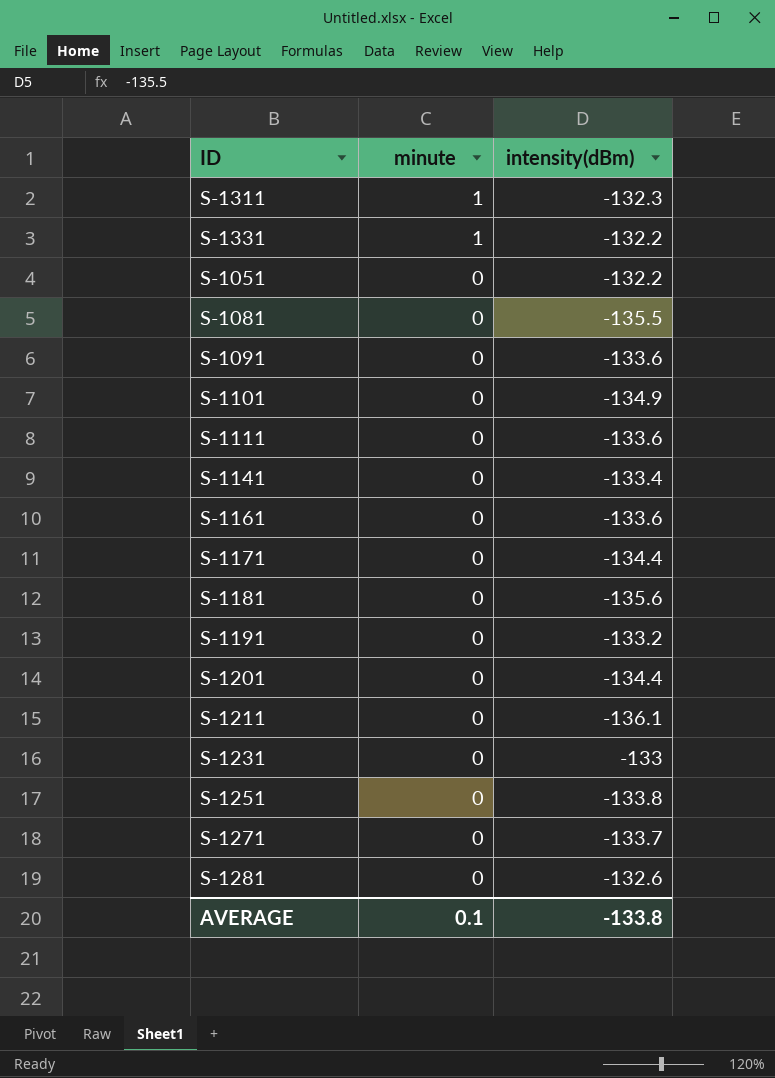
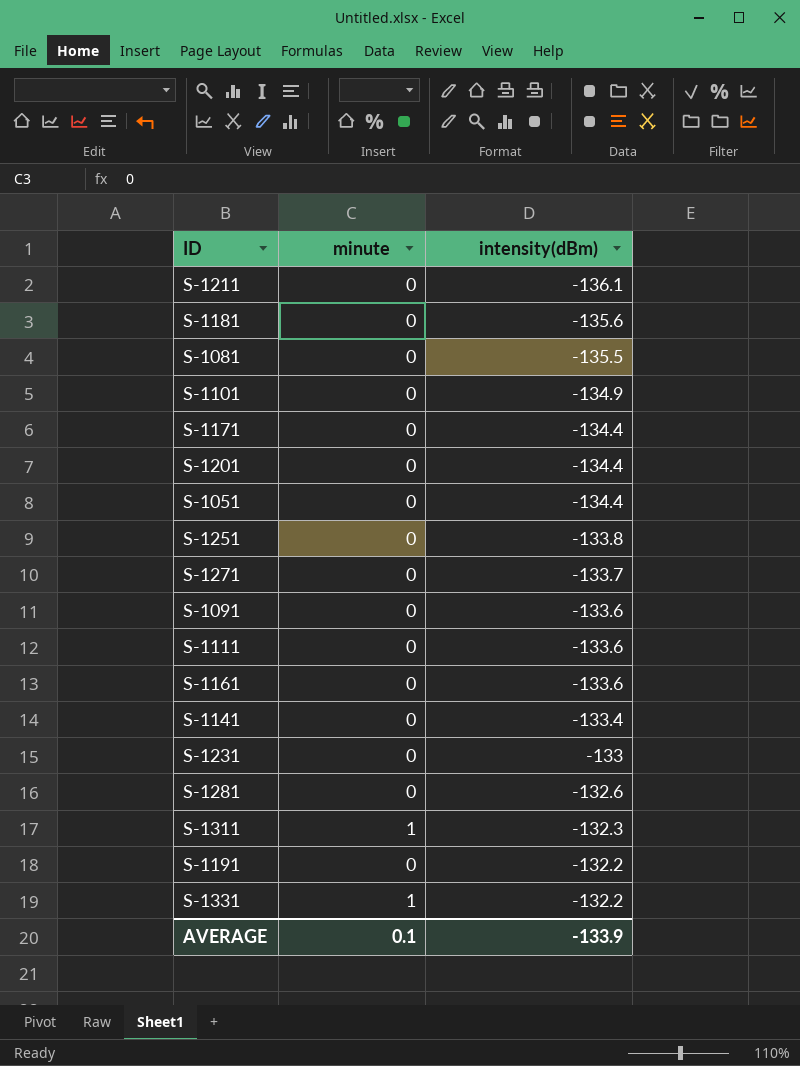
row order: minute descending -> intensity(dBm) ascending
S-1051 | intensity(dBm): -132.2 -> -134.4
S-1191 | intensity(dBm): -133.2 -> -132.2
AVERAGE | intensity(dBm): -133.8 -> -133.9

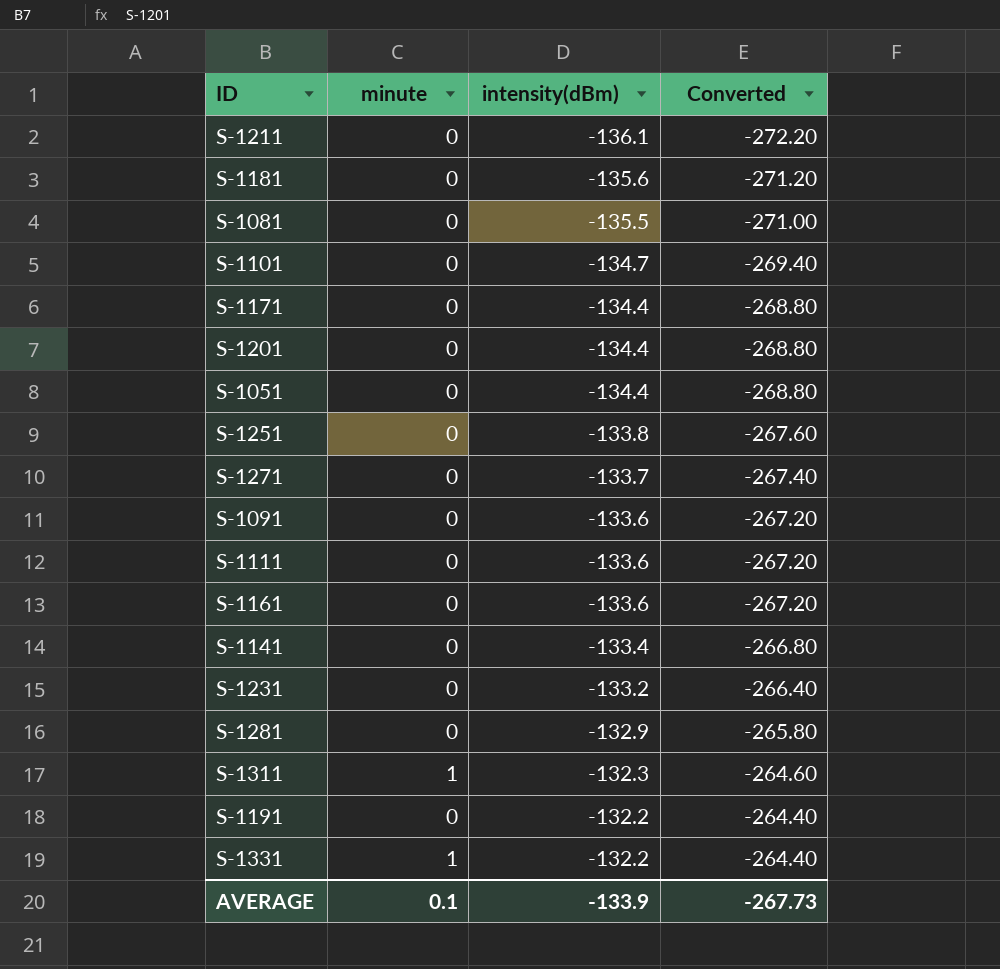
column Converted | formula: none -> [intensity(dBm)] * 2
S-1101 | intensity(dBm): -134.9 -> -134.7
S-1231 | intensity(dBm): -133 -> -133.2
S-1281 | intensity(dBm): -132.6 -> -132.9

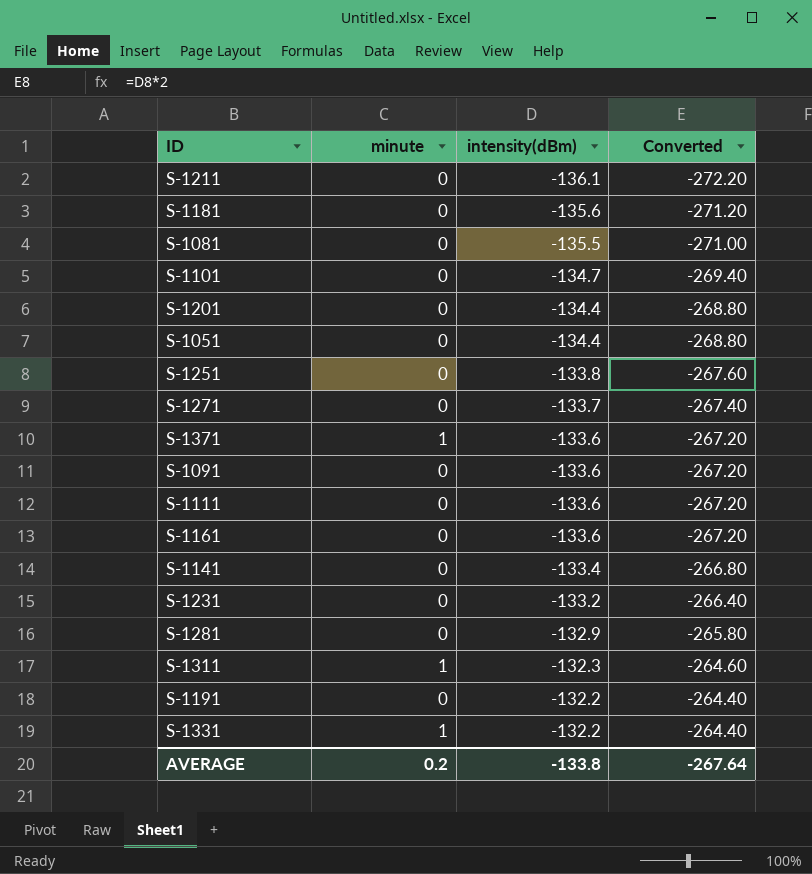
row S-1171: 0 | -134.4 | -268.80 -> none
row S-1371: none -> 1 | -133.6 | -267.20
AVERAGE | minute: 0.1 -> 0.2
AVERAGE | intensity(dBm): -133.9 -> -133.8
AVERAGE | Converted: -267.73 -> -267.64

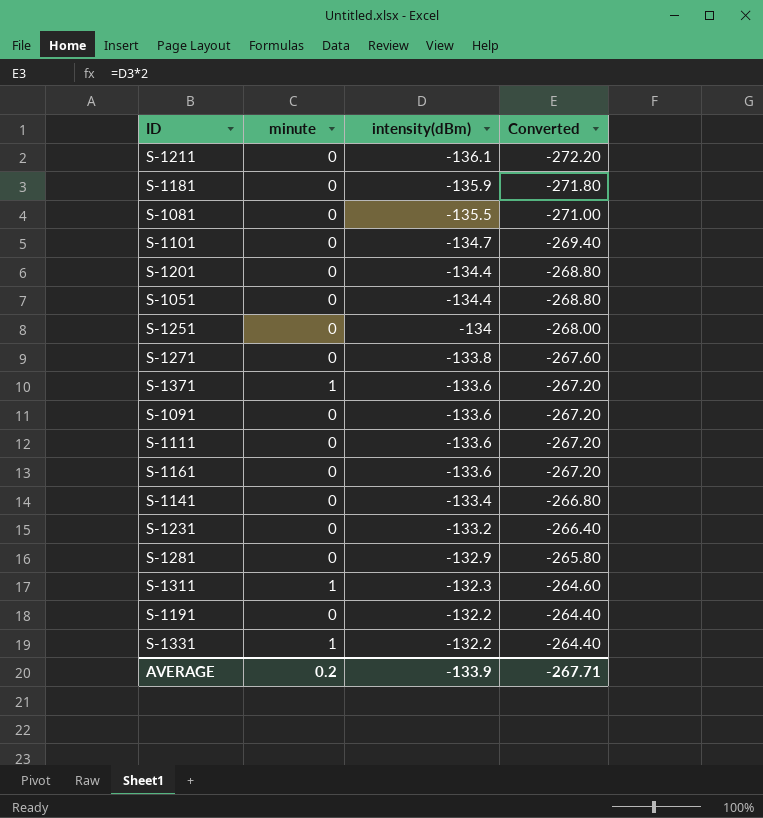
S-1181 | intensity(dBm): -135.6 -> -135.9
S-1181 | Converted: -271.20 -> -271.80
S-1251 | intensity(dBm): -133.8 -> -134
S-1251 | Converted: -267.60 -> -268.00
S-1271 | intensity(dBm): -133.7 -> -133.8
S-1271 | Converted: -267.40 -> -267.60
AVERAGE | intensity(dBm): -133.8 -> -133.9
AVERAGE | Converted: -267.64 -> -267.71

